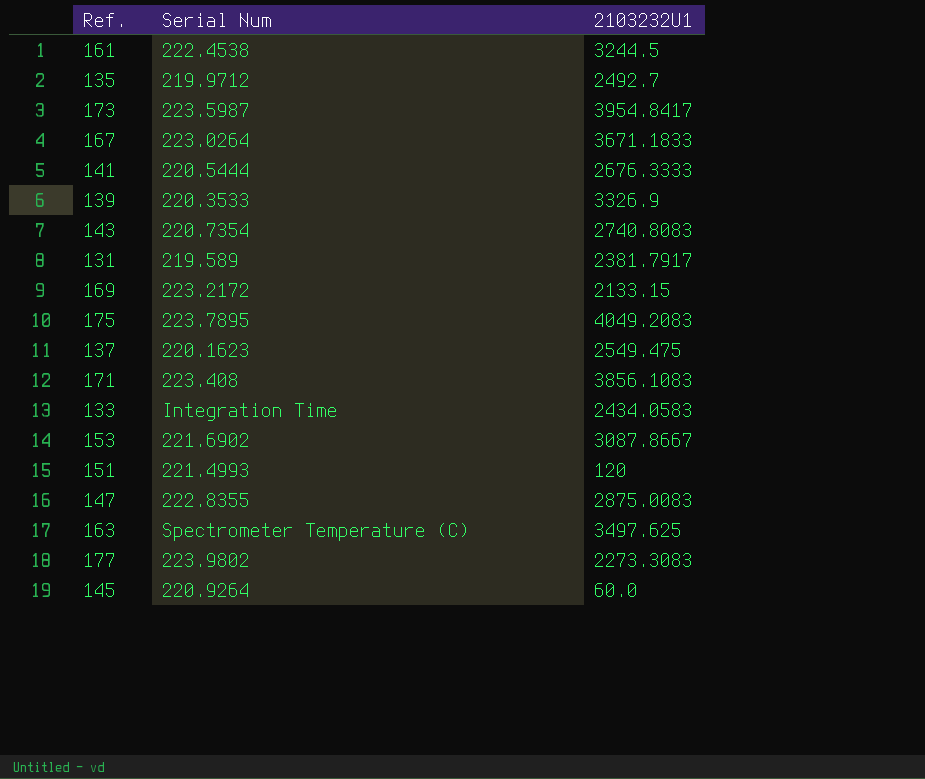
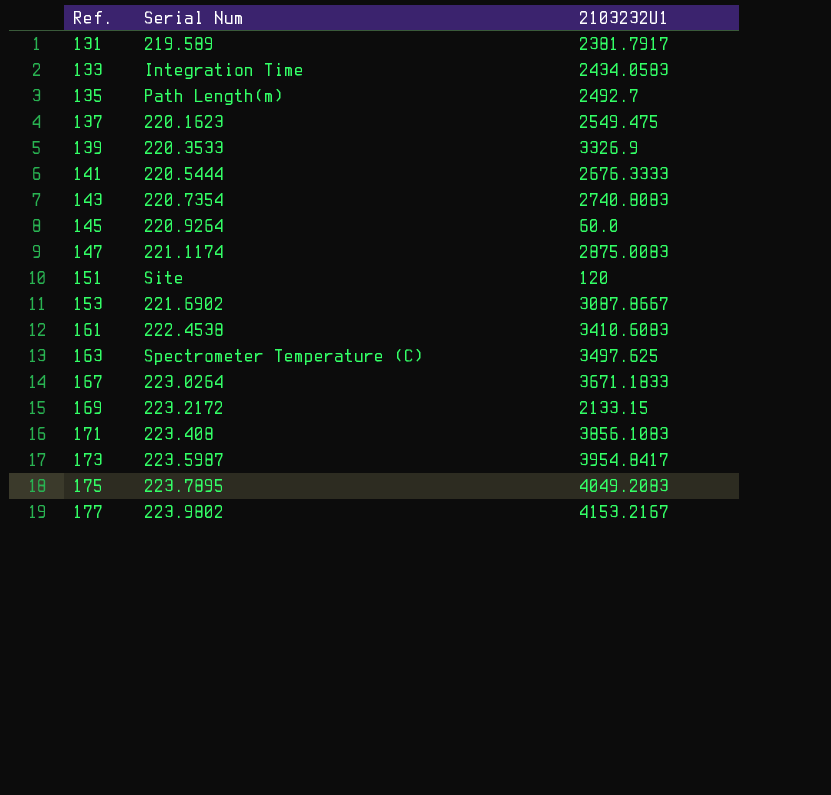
row order: none -> Ref. ascending
135 | Serial Num: 219.9712 -> Path Length(m)
147 | Serial Num: 222.8355 -> 221.1174
151 | Serial Num: 221.4993 -> Site
161 | 2103232U1: 3244.5 -> 3410.6083
177 | 2103232U1: 2273.3083 -> 4153.2167

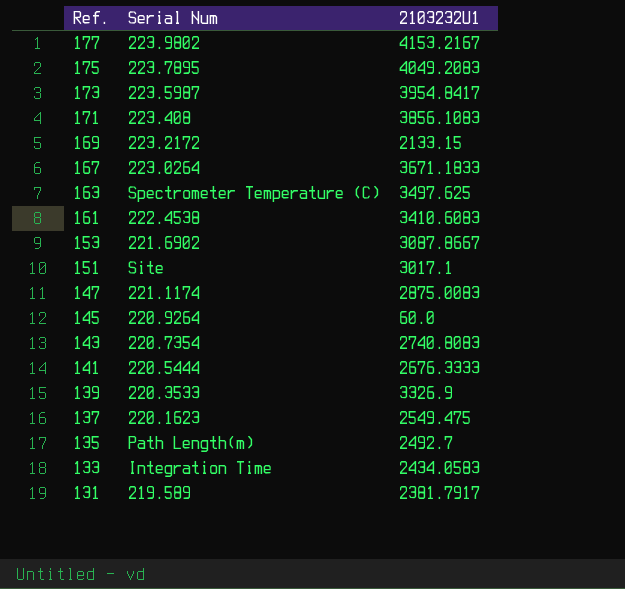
row order: Ref. ascending -> Ref. descending
151 | 2103232U1: 120 -> 3017.1

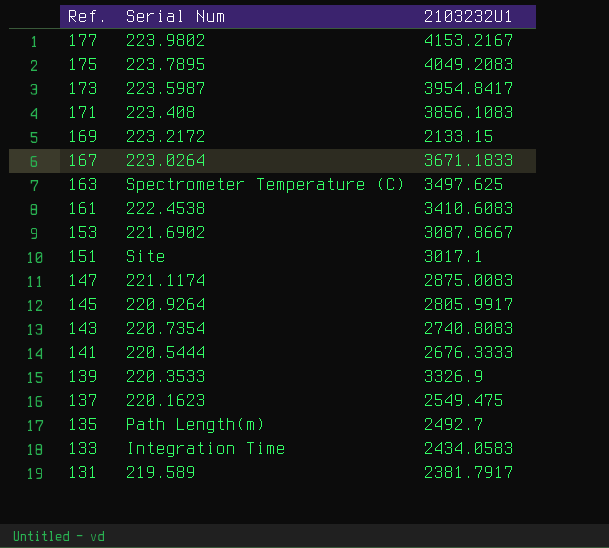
145 | 2103232U1: 60.0 -> 2805.9917

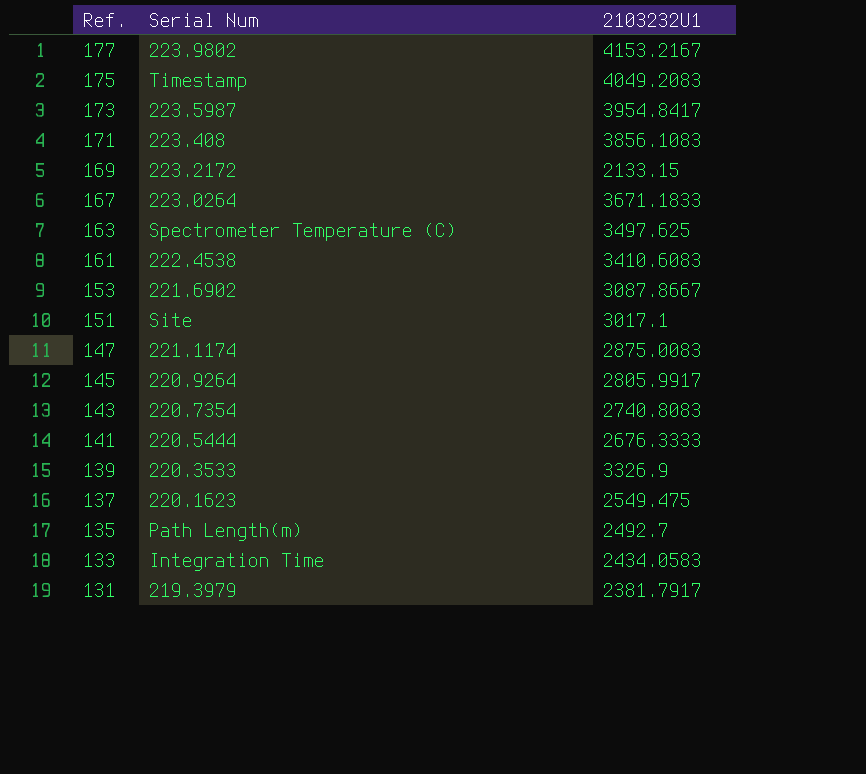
175 | Serial Num: 223.7895 -> Timestamp
131 | Serial Num: 219.589 -> 219.3979

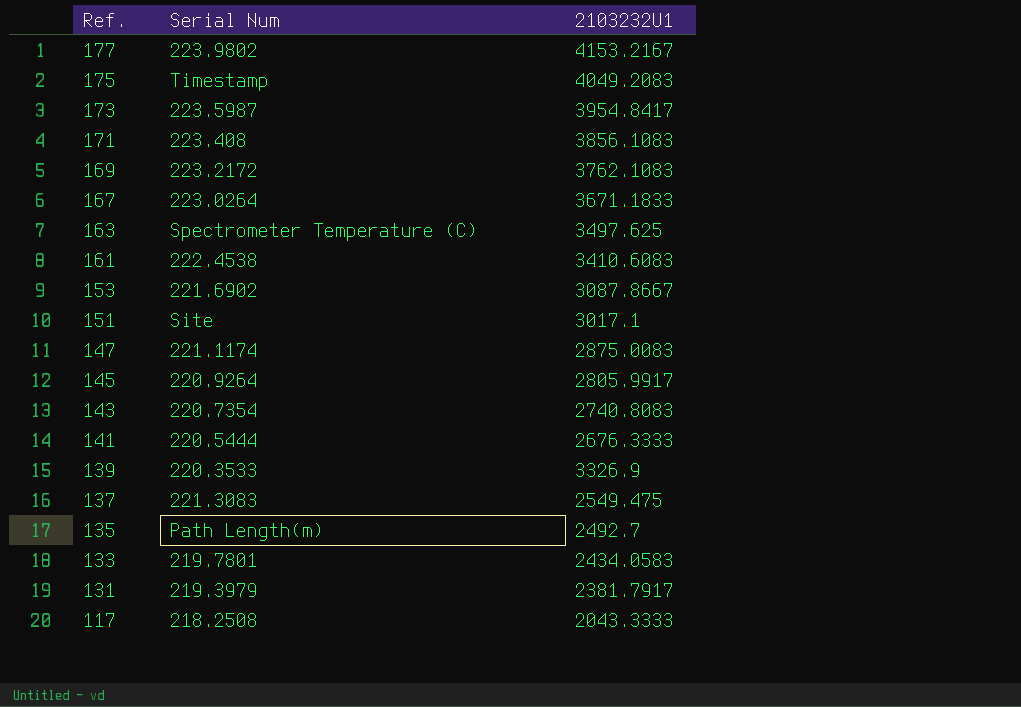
169 | 2103232U1: 2133.15 -> 3762.1083
137 | Serial Num: 220.1623 -> 221.3083
133 | Serial Num: Integration Time -> 219.7801
row 117: none -> 218.2508 | 2043.3333

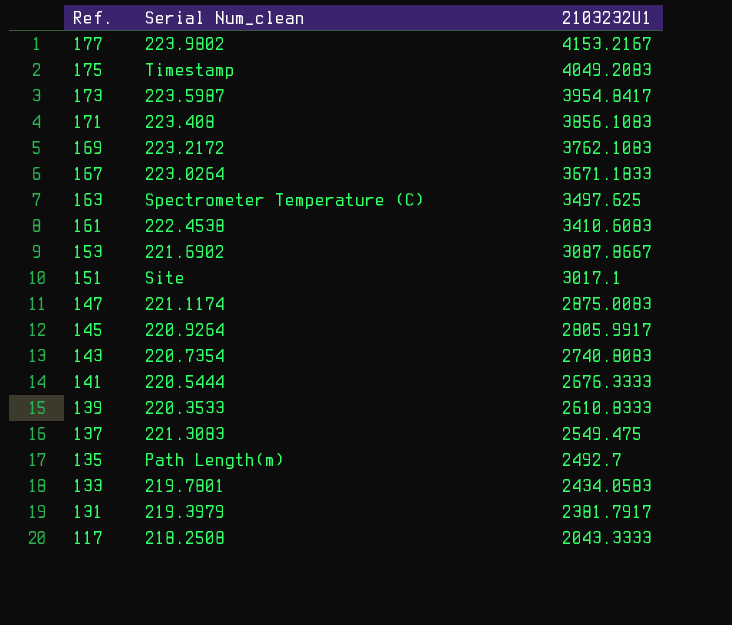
column name: Serial Num -> Serial Num_clean
139 | 2103232U1: 3326.9 -> 2610.8333

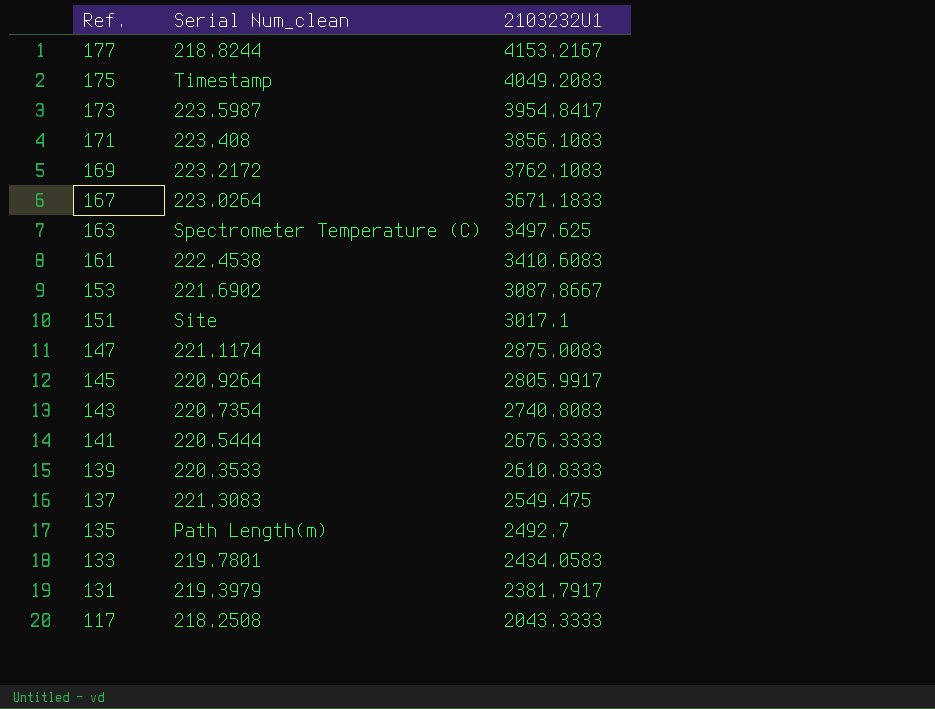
177 | Serial Num_clean: 223.9802 -> 218.8244

